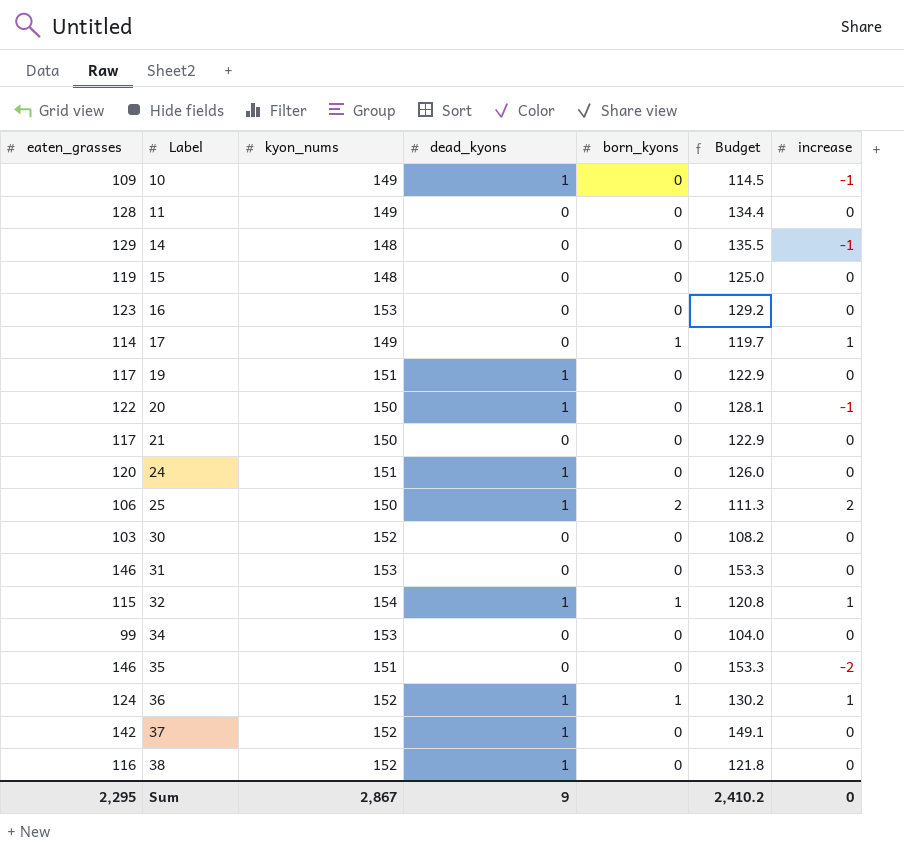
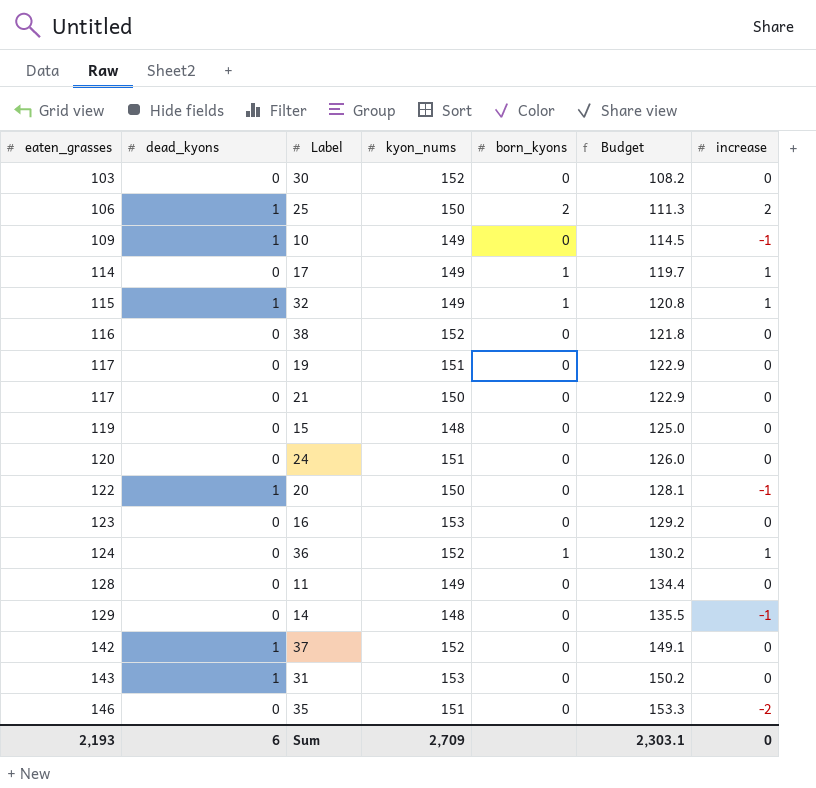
row order: Label ascending -> eaten_grasses ascending
column dead_kyons | position: 4 -> 2
row 34: 99 | 153 | 0 | 0 | 104.0 | 0 -> none
32 | kyon_nums: 154 -> 149
38 | dead_kyons: 1 -> 0
19 | dead_kyons: 1 -> 0
24 | dead_kyons: 1 -> 0
36 | dead_kyons: 1 -> 0
31 | eaten_grasses: 146 -> 143
31 | dead_kyons: 0 -> 1
31 | Budget: 153.3 -> 150.2
Sum | eaten_grasses: 2,295 -> 2,193
Sum | dead_kyons: 9 -> 6
Sum | kyon_nums: 2,867 -> 2,709
Sum | Budget: 2,410.2 -> 2,303.1

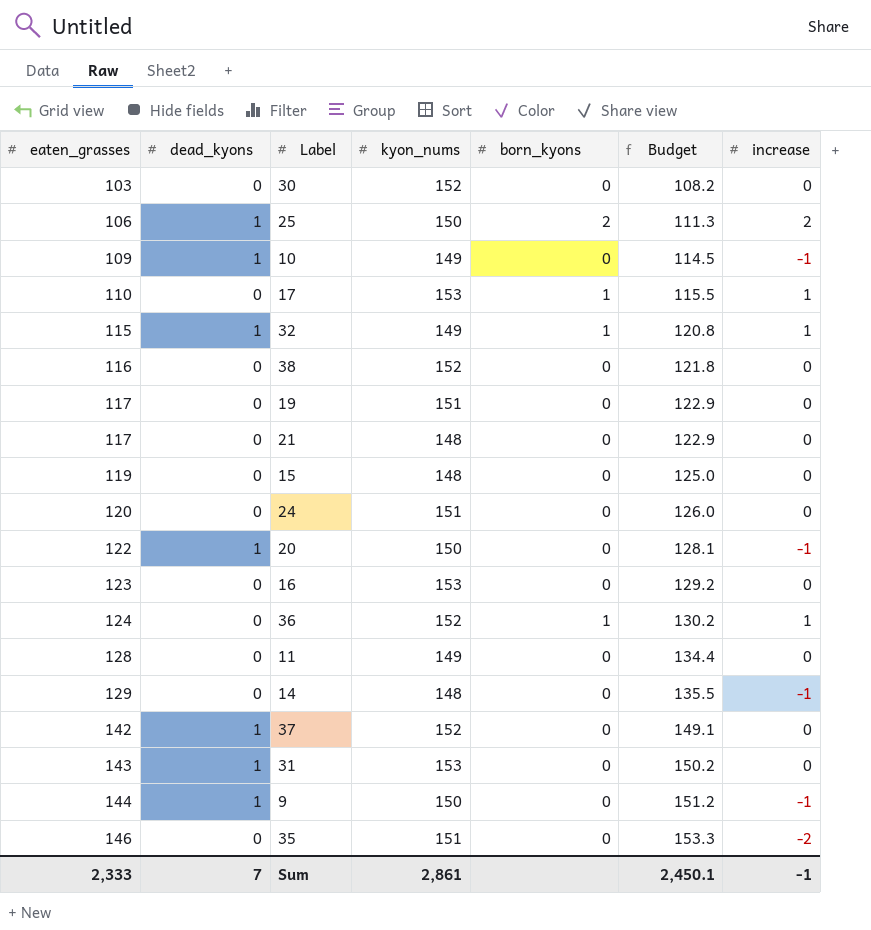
17 | eaten_grasses: 114 -> 110
17 | kyon_nums: 149 -> 153
17 | Budget: 119.7 -> 115.5
21 | kyon_nums: 150 -> 148
row 9: none -> 144 | 1 | 150 | 0 | 151.2 | -1
Sum | eaten_grasses: 2,193 -> 2,333
Sum | dead_kyons: 6 -> 7
Sum | kyon_nums: 2,709 -> 2,861
Sum | Budget: 2,303.1 -> 2,450.1
Sum | increase: 0 -> -1

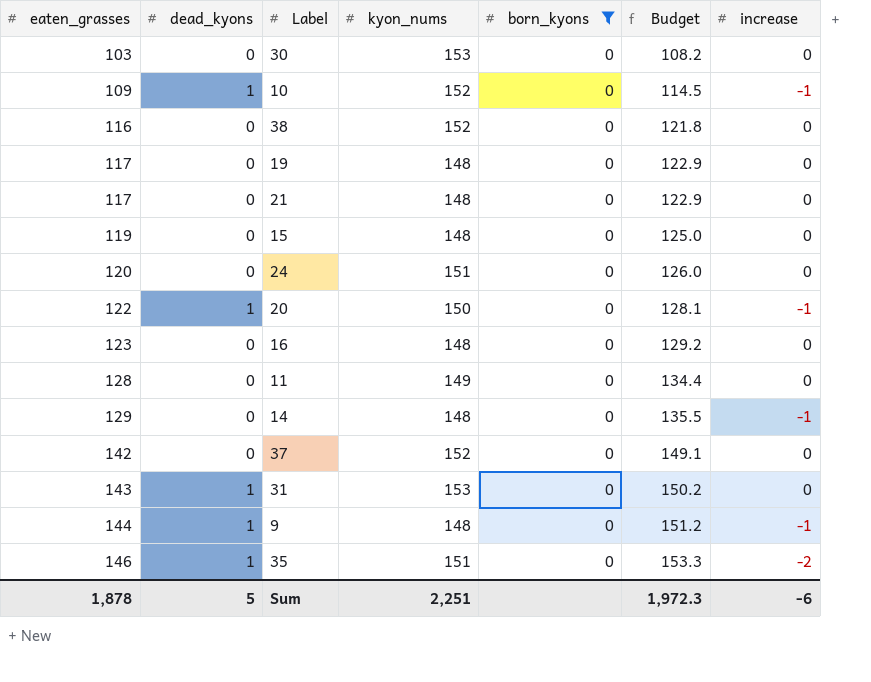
filter: none -> born_kyons = 0
30 | kyon_nums: 152 -> 153
10 | kyon_nums: 149 -> 152
19 | kyon_nums: 151 -> 148
16 | kyon_nums: 153 -> 148
37 | dead_kyons: 1 -> 0
9 | kyon_nums: 150 -> 148
35 | dead_kyons: 0 -> 1
Sum | eaten_grasses: 2,333 -> 1,878
Sum | dead_kyons: 7 -> 5
Sum | kyon_nums: 2,861 -> 2,251
Sum | Budget: 2,450.1 -> 1,972.3
Sum | increase: -1 -> -6

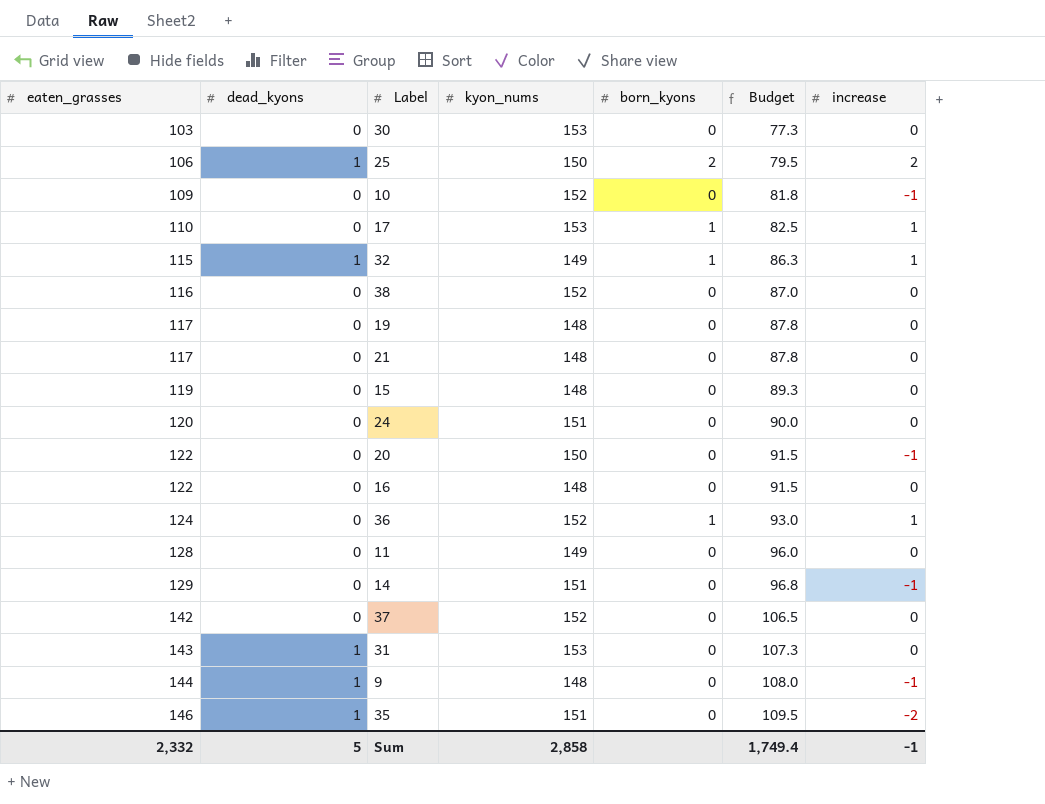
filter: born_kyons = 0 -> none
column Budget | formula: [eaten_grasses] * 1.05 -> [eaten_grasses] * 0.75
10 | dead_kyons: 1 -> 0
20 | dead_kyons: 1 -> 0
16 | eaten_grasses: 123 -> 122
14 | kyon_nums: 148 -> 151
Sum | eaten_grasses: 1,878 -> 2,332
Sum | kyon_nums: 2,251 -> 2,858
Sum | Budget: 1,972.3 -> 1,749.4
Sum | increase: -6 -> -1

